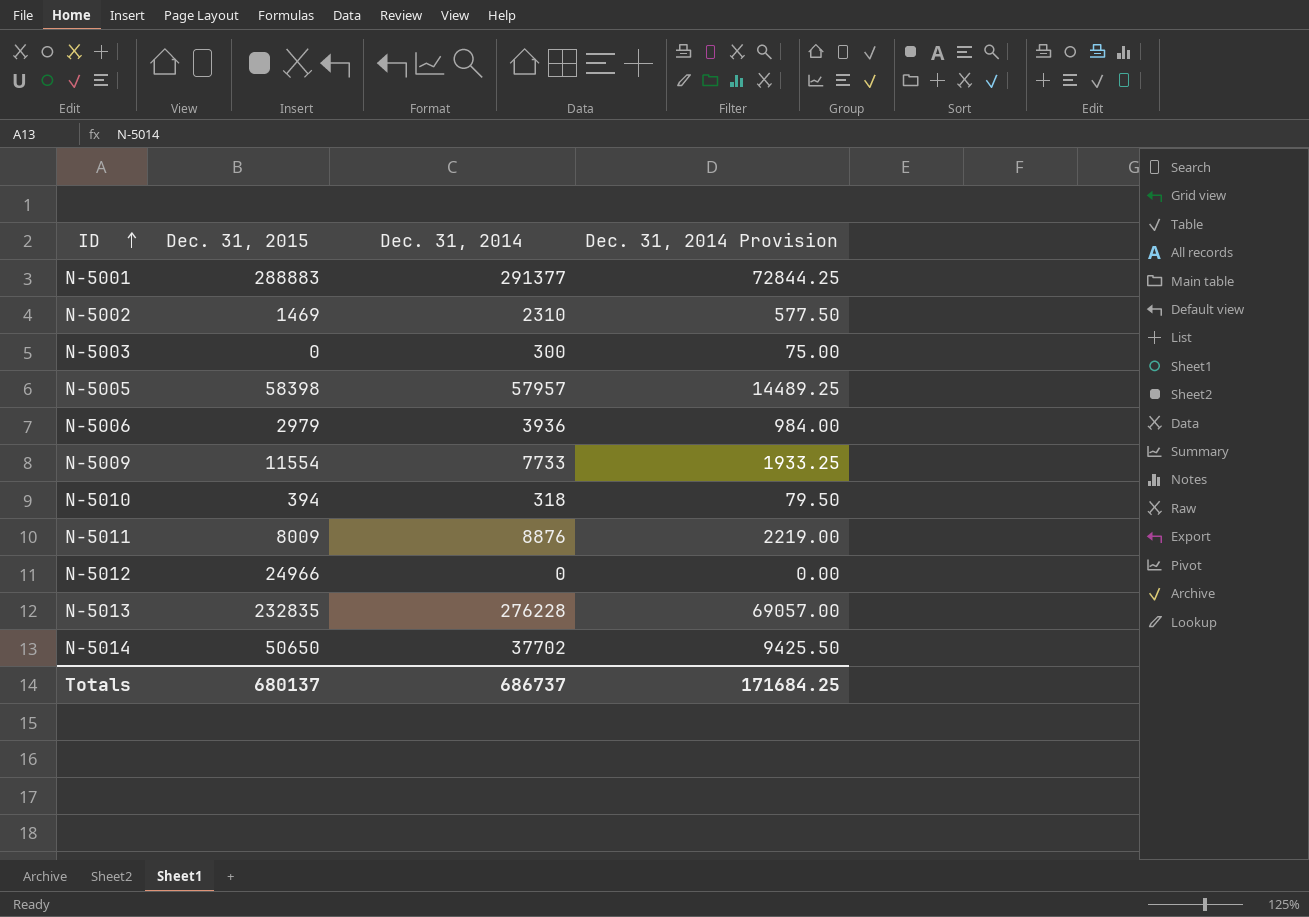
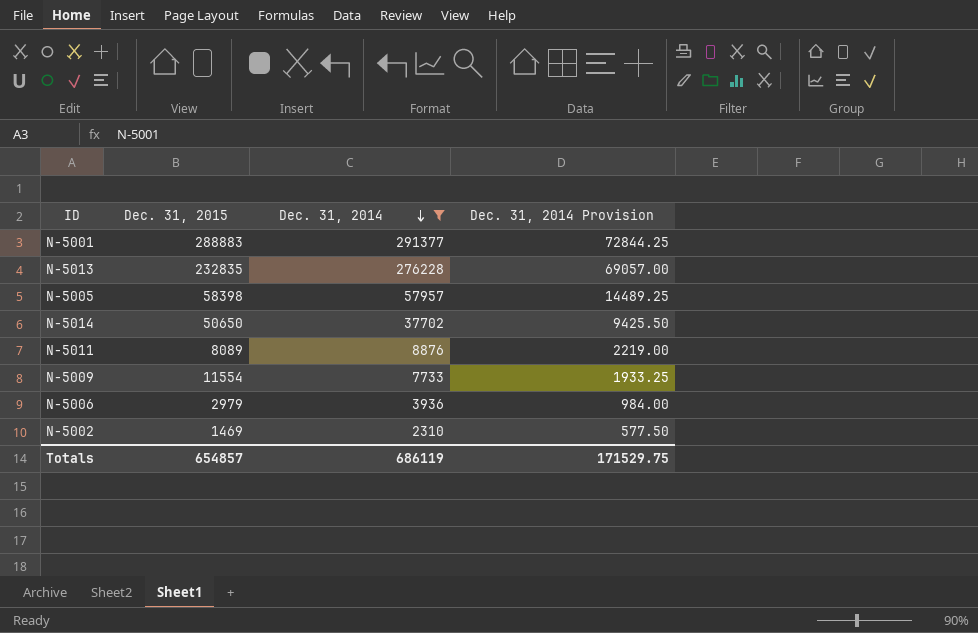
filter: none -> Dec. 31, 2014 >= 2310
row order: ID ascending -> Dec. 31, 2014 descending
N-5011 | Dec. 31, 2015: 8009 -> 8089
Totals | Dec. 31, 2015: 680137 -> 654857
Totals | Dec. 31, 2014: 686737 -> 686119
Totals | Dec. 31, 2014 Provision: 171684.25 -> 171529.75

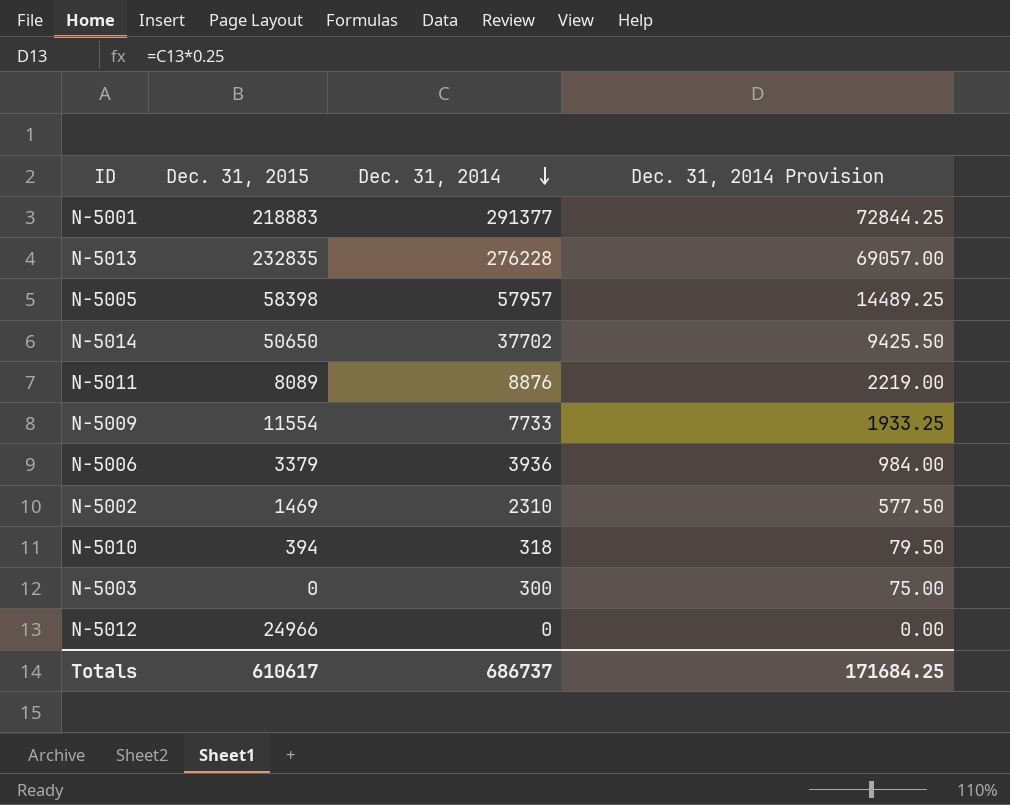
filter: Dec. 31, 2014 >= 2310 -> none
N-5001 | Dec. 31, 2015: 288883 -> 218883
N-5006 | Dec. 31, 2015: 2979 -> 3379
Totals | Dec. 31, 2015: 654857 -> 610617
Totals | Dec. 31, 2014: 686119 -> 686737
Totals | Dec. 31, 2014 Provision: 171529.75 -> 171684.25

